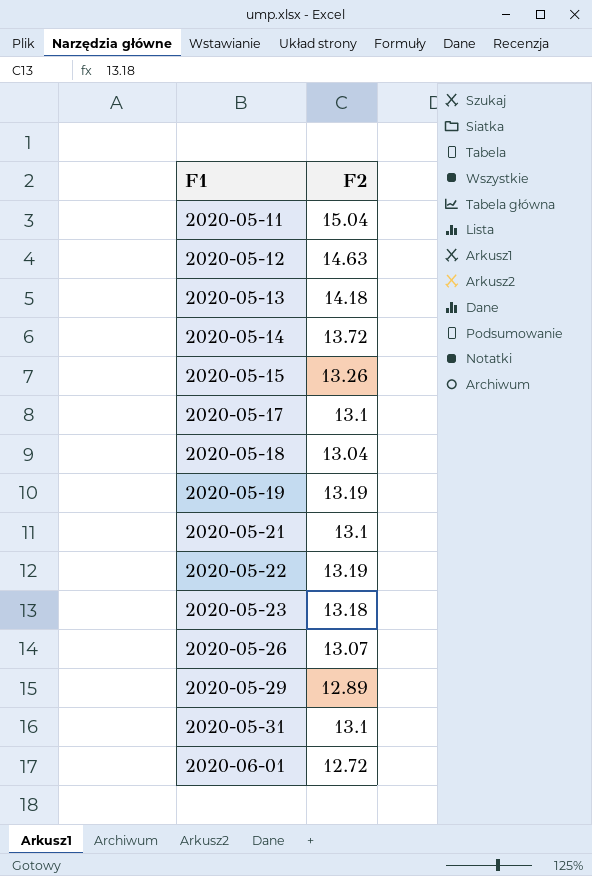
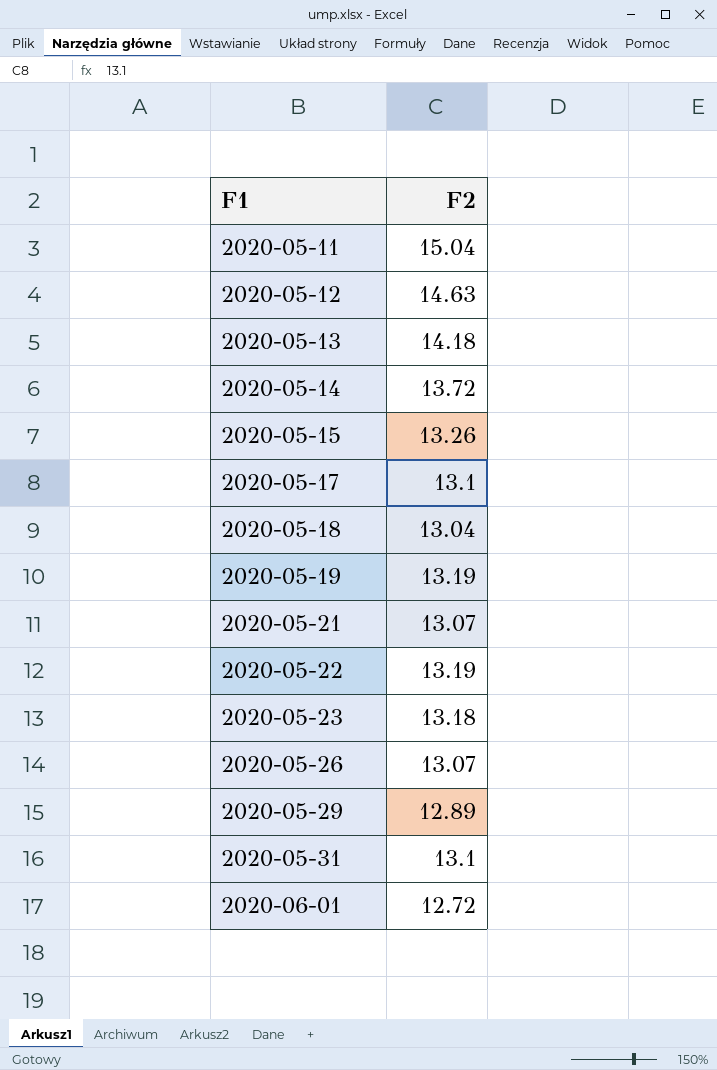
2020-05-21 | F2: 13.1 -> 13.07

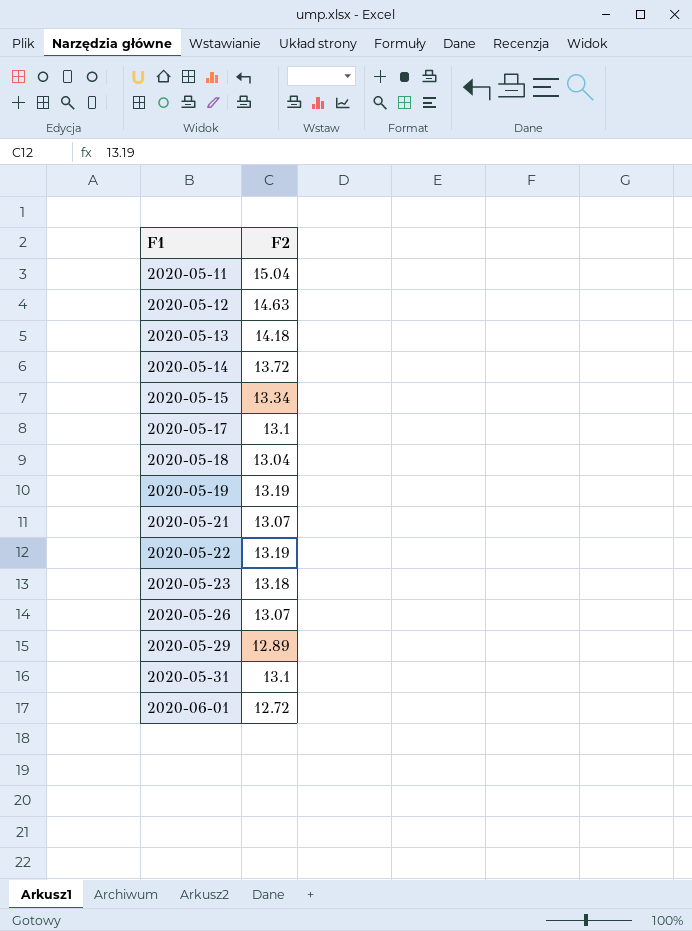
2020-05-15 | F2: 13.26 -> 13.34

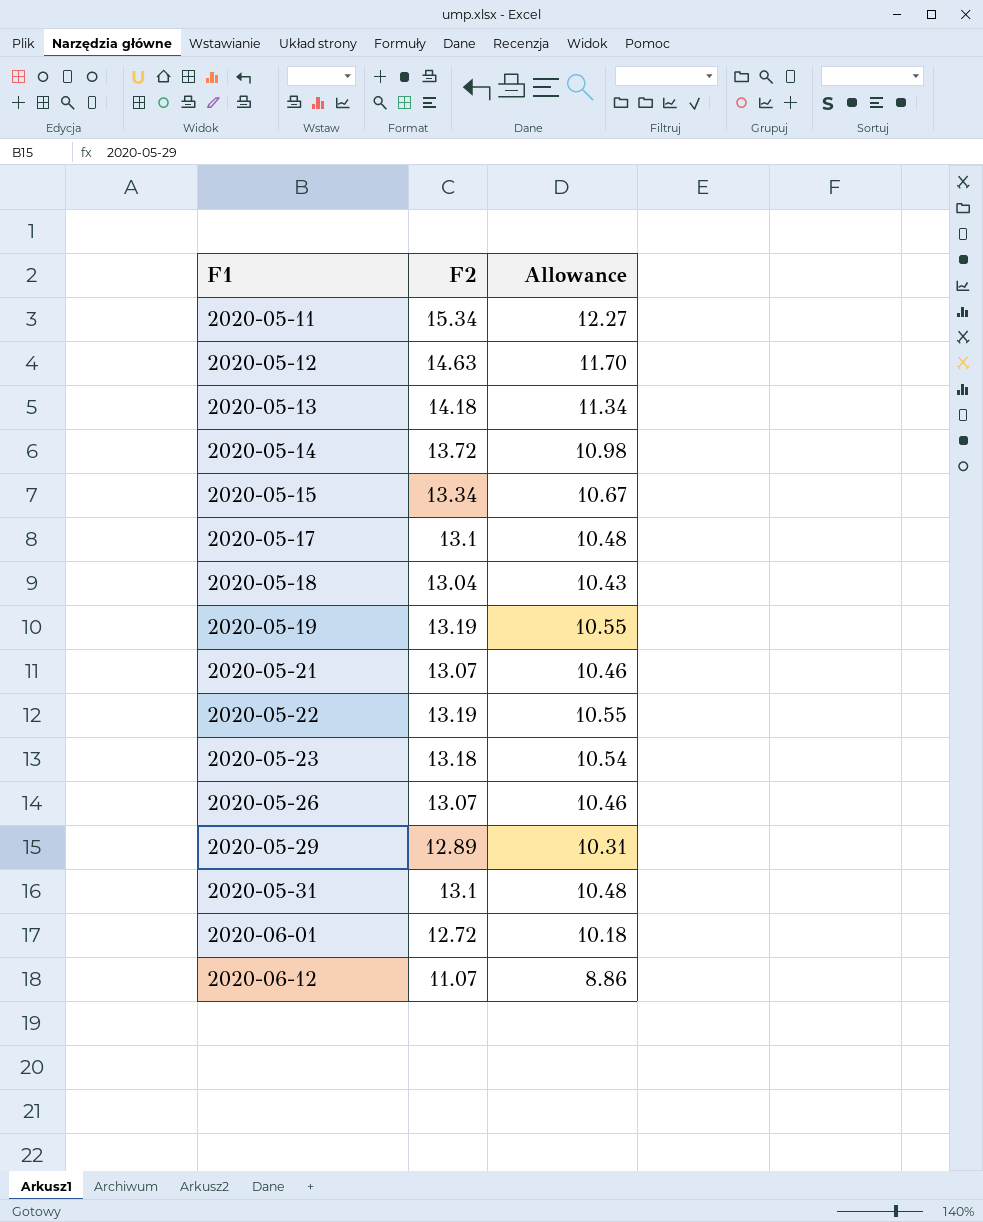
column Allowance | formula: none -> [F2] * 0.8
2020-05-11 | F2: 15.04 -> 15.34
row 2020-06-12: none -> 11.07 | 8.86

